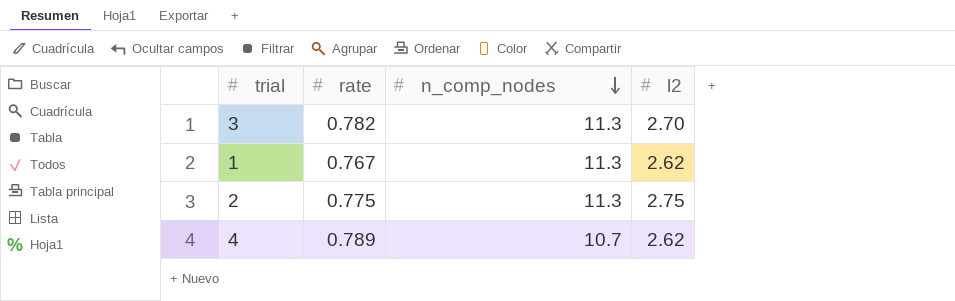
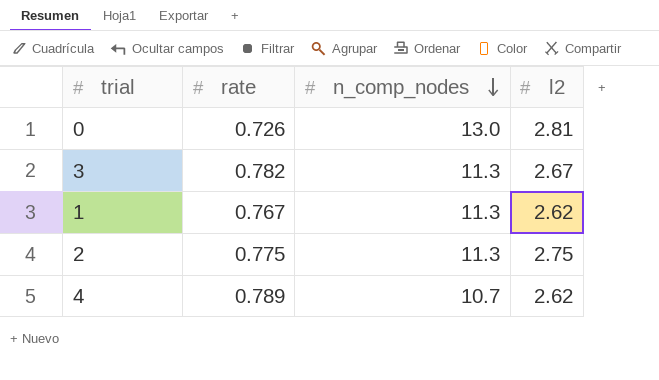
row 0: none -> 0.726 | 13.0 | 2.81
3 | l2: 2.70 -> 2.67

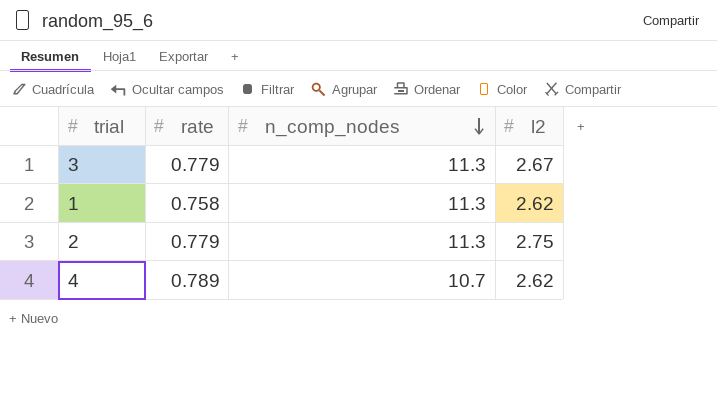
row 0: 0.726 | 13.0 | 2.81 -> none
3 | rate: 0.782 -> 0.779
1 | rate: 0.767 -> 0.758
2 | rate: 0.775 -> 0.779

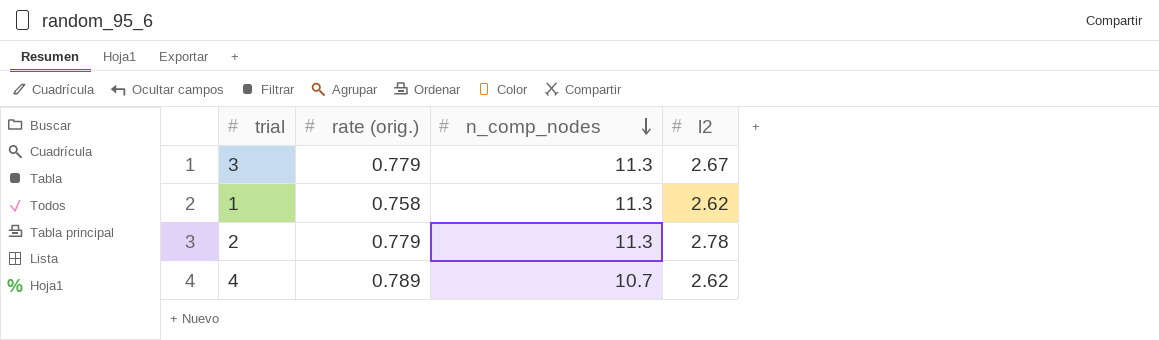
column name: rate -> rate (orig.)
2 | l2: 2.75 -> 2.78

